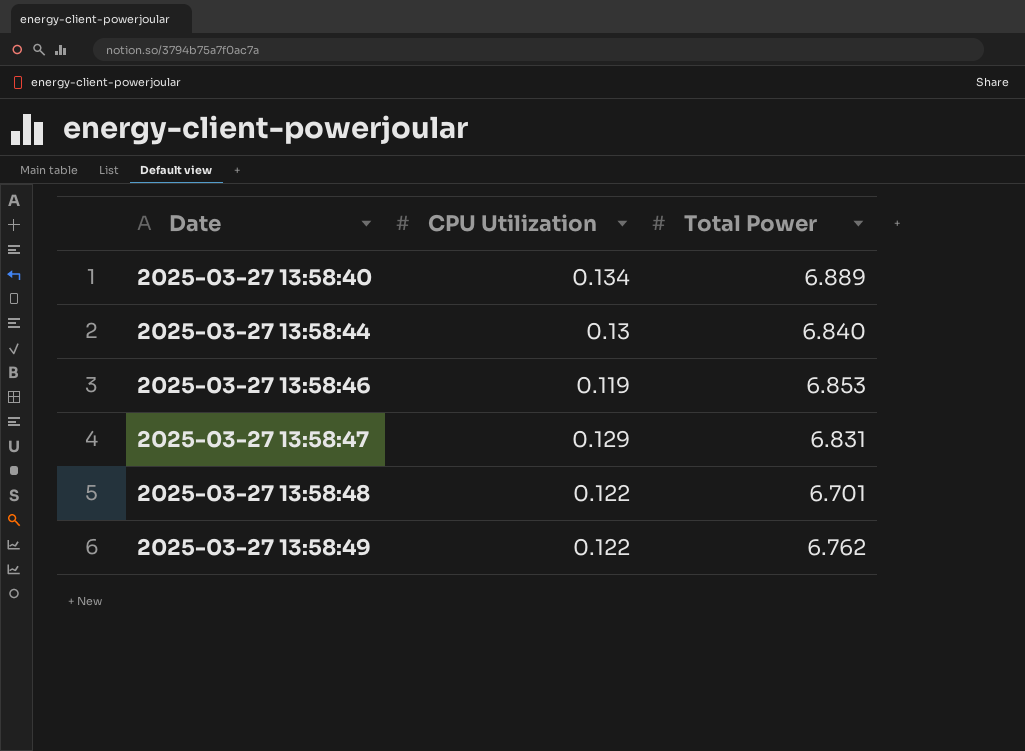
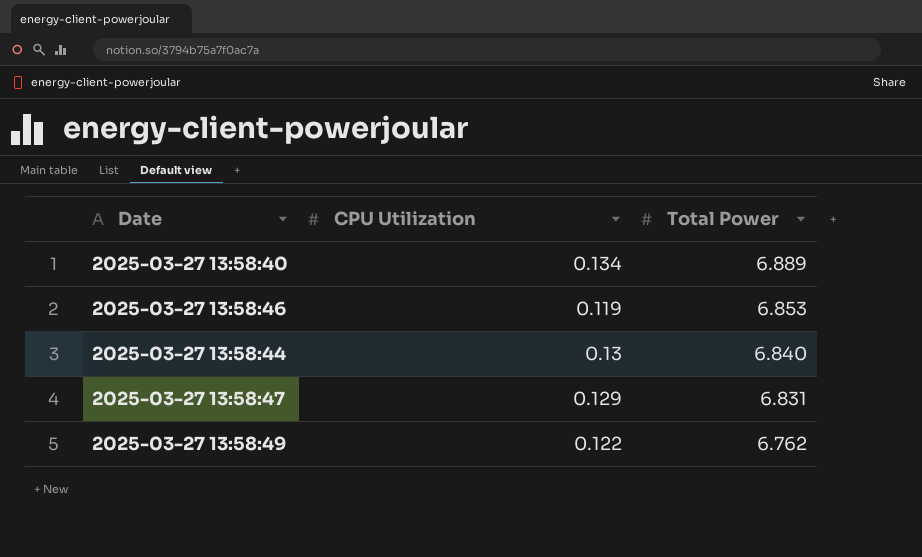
row order: Date ascending -> Total Power descending
row 2025-03-27 13:58:48: 0.122 | 6.701 -> none

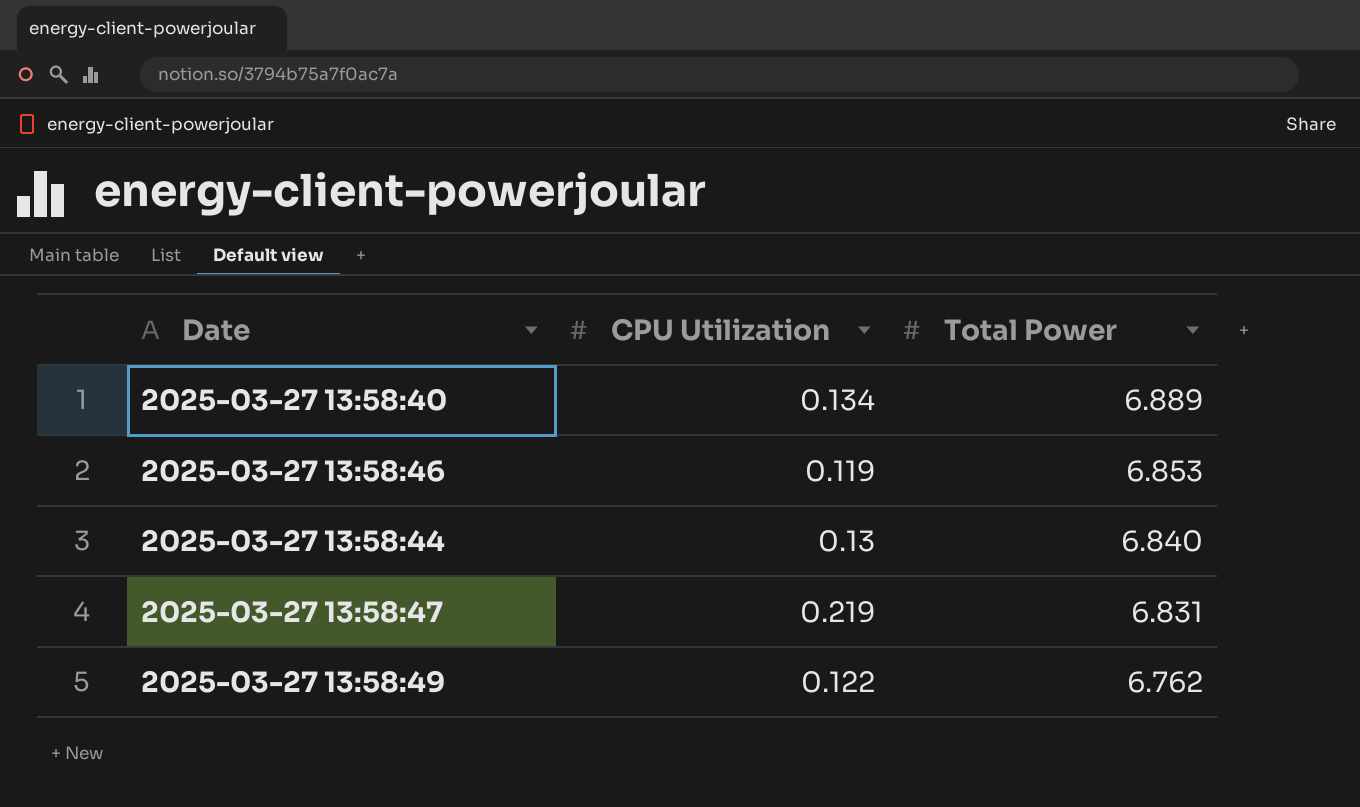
2025-03-27 13:58:47 | CPU Utilization: 0.129 -> 0.219

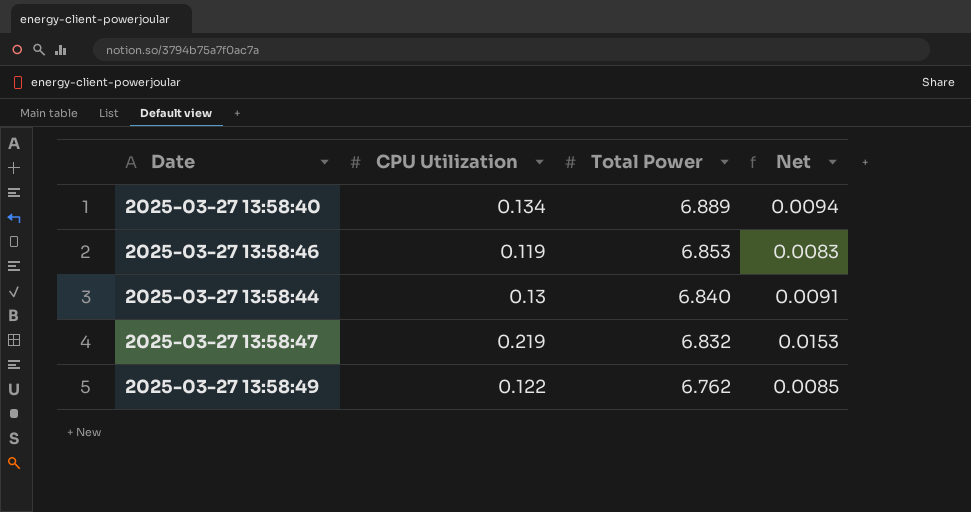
column Net | formula: none -> [CPU Utilization] * 0.07
2025-03-27 13:58:47 | Total Power: 6.831 -> 6.832

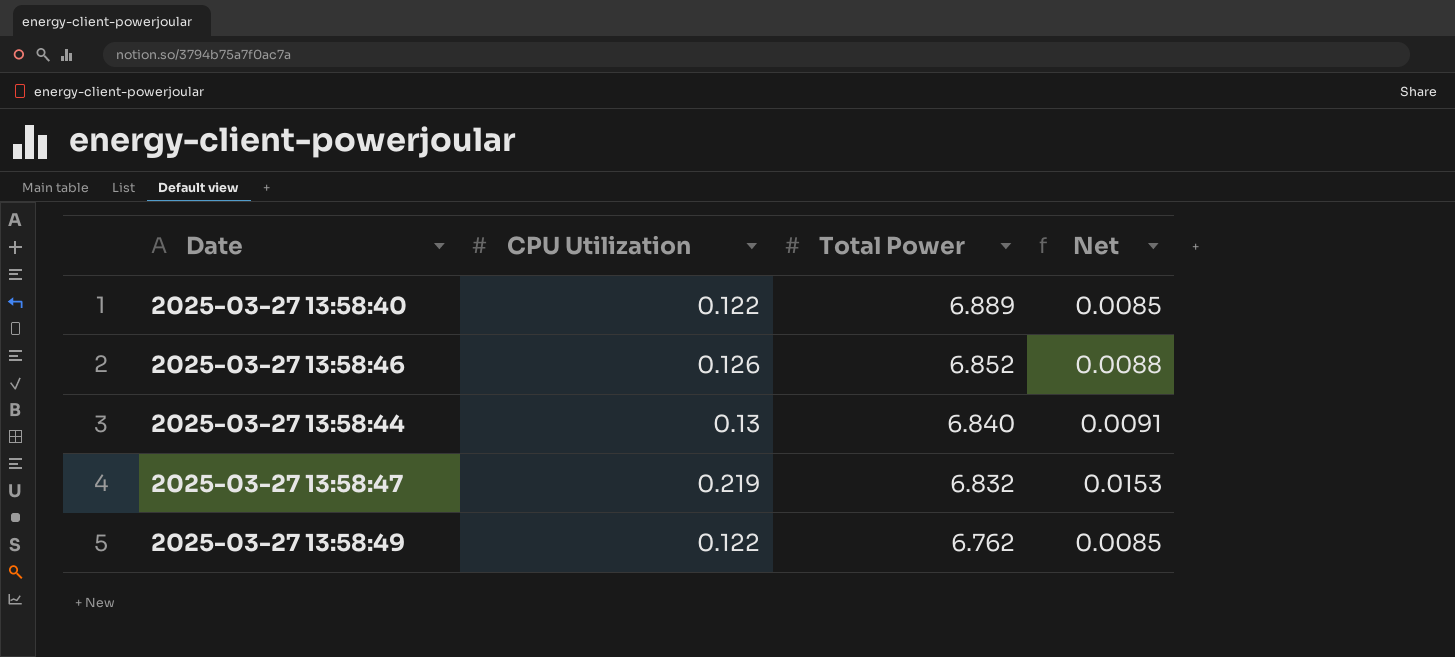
2025-03-27 13:58:40 | CPU Utilization: 0.134 -> 0.122
2025-03-27 13:58:40 | Net: 0.0094 -> 0.0085
2025-03-27 13:58:46 | CPU Utilization: 0.119 -> 0.126
2025-03-27 13:58:46 | Total Power: 6.853 -> 6.852
2025-03-27 13:58:46 | Net: 0.0083 -> 0.0088

